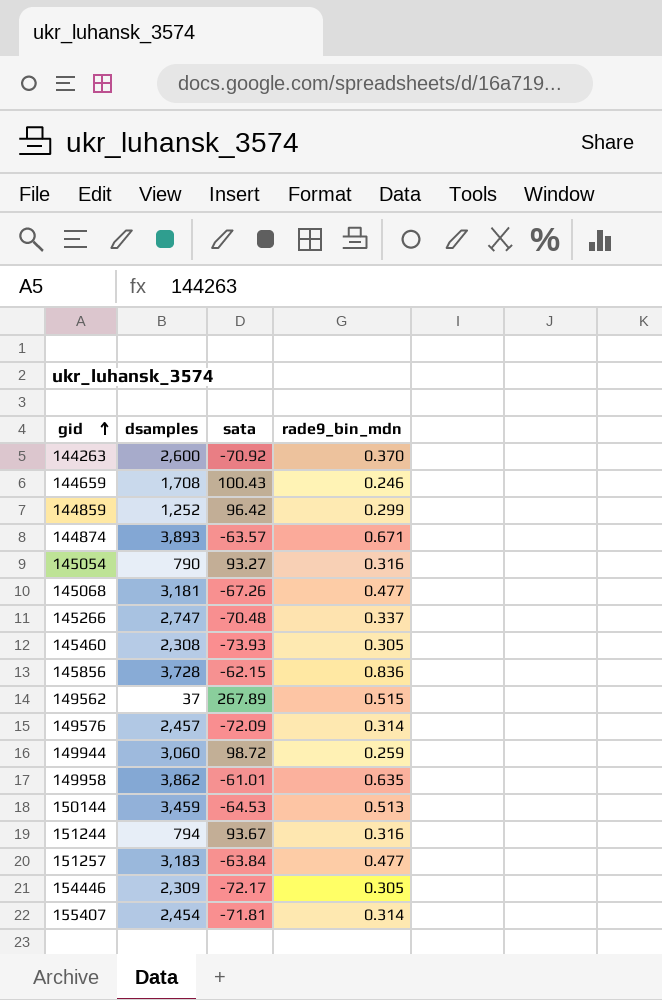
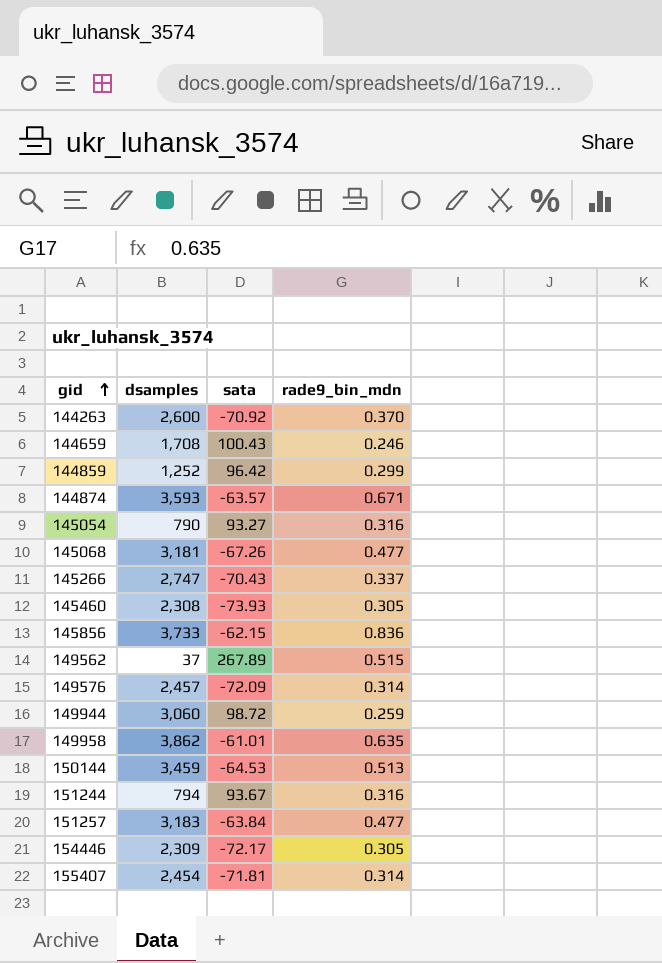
144874 | dsamples: 3,893 -> 3,593
145266 | sata: -70.48 -> -70.43
145856 | dsamples: 3,728 -> 3,733

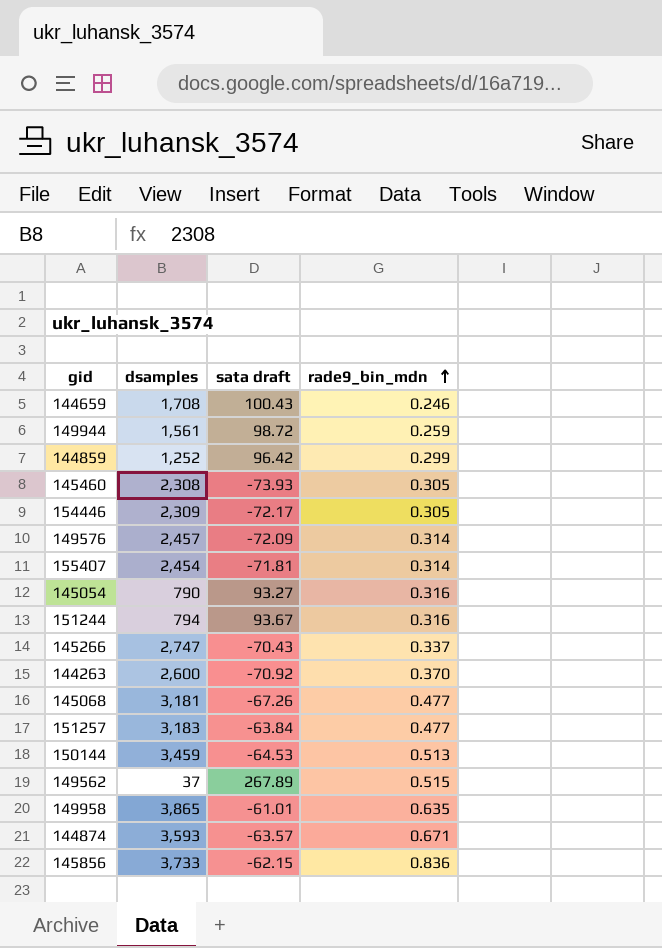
row order: gid ascending -> rade9_bin_mdn ascending
column name: sata -> sata draft
149944 | dsamples: 3,060 -> 1,561
149958 | dsamples: 3,862 -> 3,865

